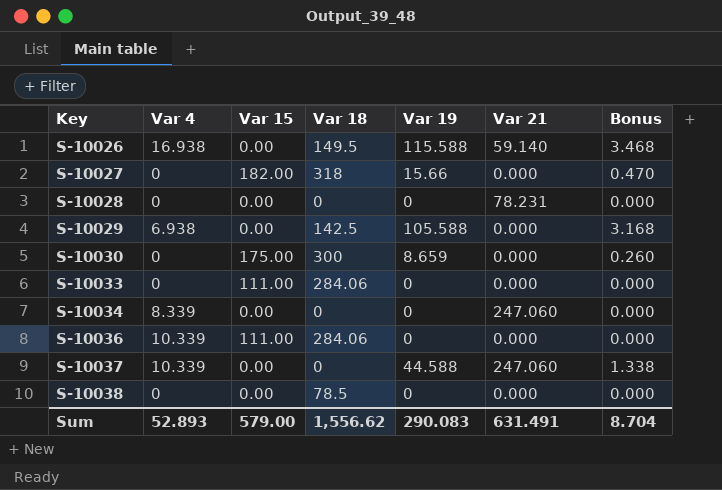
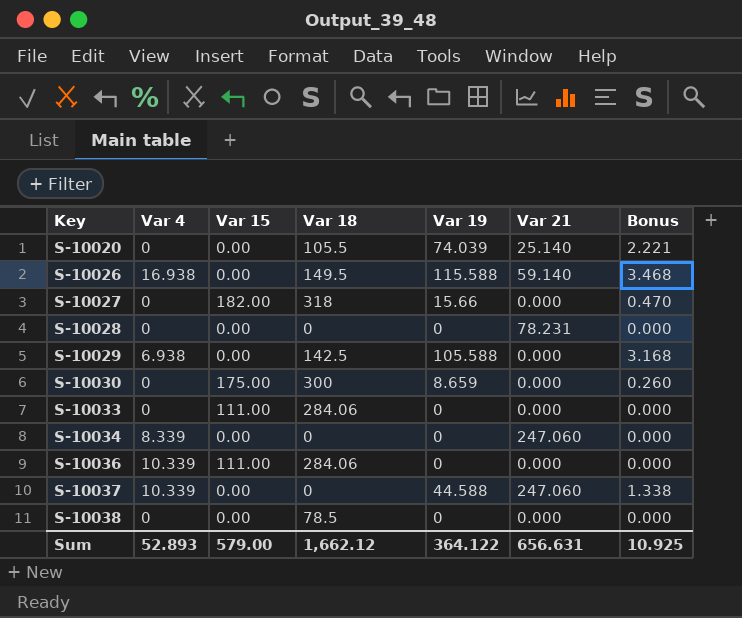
row S-10020: none -> 0 | 0.00 | 105.5 | 74.039 | 25.140 | 2.221
Sum | Var 18: 1,556.62 -> 1,662.12
Sum | Var 19: 290.083 -> 364.122
Sum | Var 21: 631.491 -> 656.631
Sum | Bonus: 8.704 -> 10.925

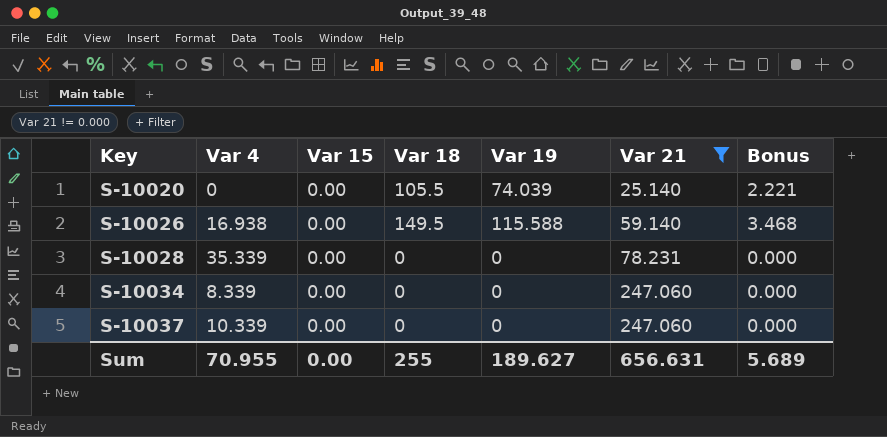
filter: none -> Var 21 != 0.000
S-10028 | Var 4: 0 -> 35.339
S-10037 | Var 19: 44.588 -> 0
S-10037 | Bonus: 1.338 -> 0.000
Sum | Var 4: 52.893 -> 70.955
Sum | Var 15: 579.00 -> 0.00
Sum | Var 18: 1,662.12 -> 255
Sum | Var 19: 364.122 -> 189.627
Sum | Bonus: 10.925 -> 5.689

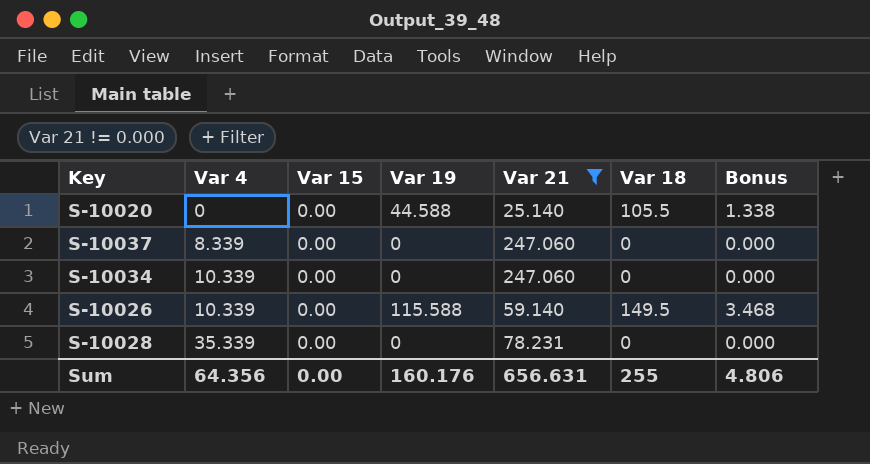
row order: Key ascending -> Var 4 ascending
column Var 18 | position: 4 -> 6
S-10020 | Var 19: 74.039 -> 44.588
S-10020 | Bonus: 2.221 -> 1.338
S-10037 | Var 4: 10.339 -> 8.339
S-10034 | Var 4: 8.339 -> 10.339
S-10026 | Var 4: 16.938 -> 10.339
Sum | Var 4: 70.955 -> 64.356
Sum | Var 19: 189.627 -> 160.176
Sum | Bonus: 5.689 -> 4.806

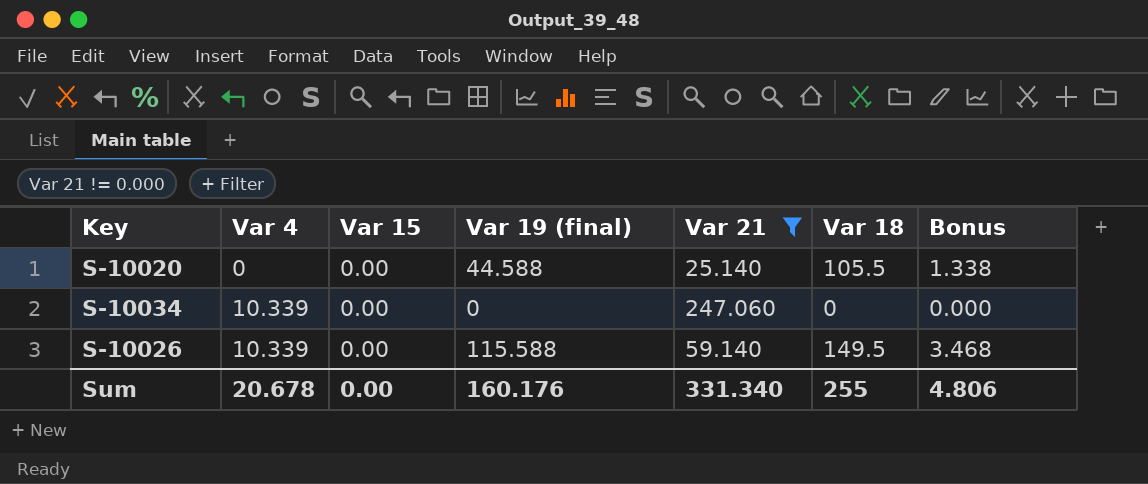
column name: Var 19 -> Var 19 (final)
row S-10037: 8.339 | 0.00 | 0 | 247.060 | 0 | 0.000 -> none
row S-10028: 35.339 | 0.00 | 0 | 78.231 | 0 | 0.000 -> none
Sum | Var 4: 64.356 -> 20.678
Sum | Var 21: 656.631 -> 331.340

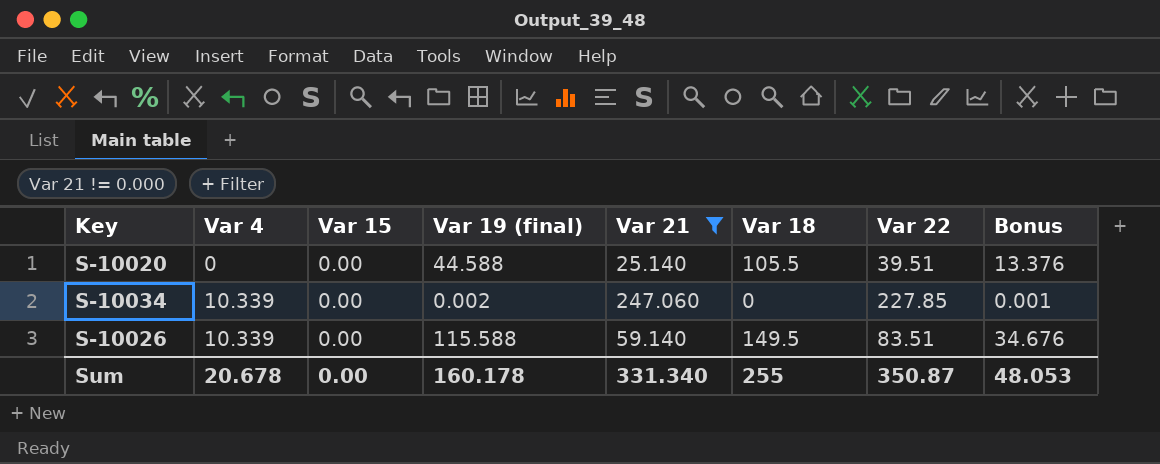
column Var 22 | position: none -> 7
column Bonus | formula: [Var 19 (final)] * 0.03 -> [Var 19 (final)] * 0.3
S-10034 | Var 19 (final): 0 -> 0.002
Sum | Var 19 (final): 160.176 -> 160.178
Sum | Bonus: 4.806 -> 48.053

